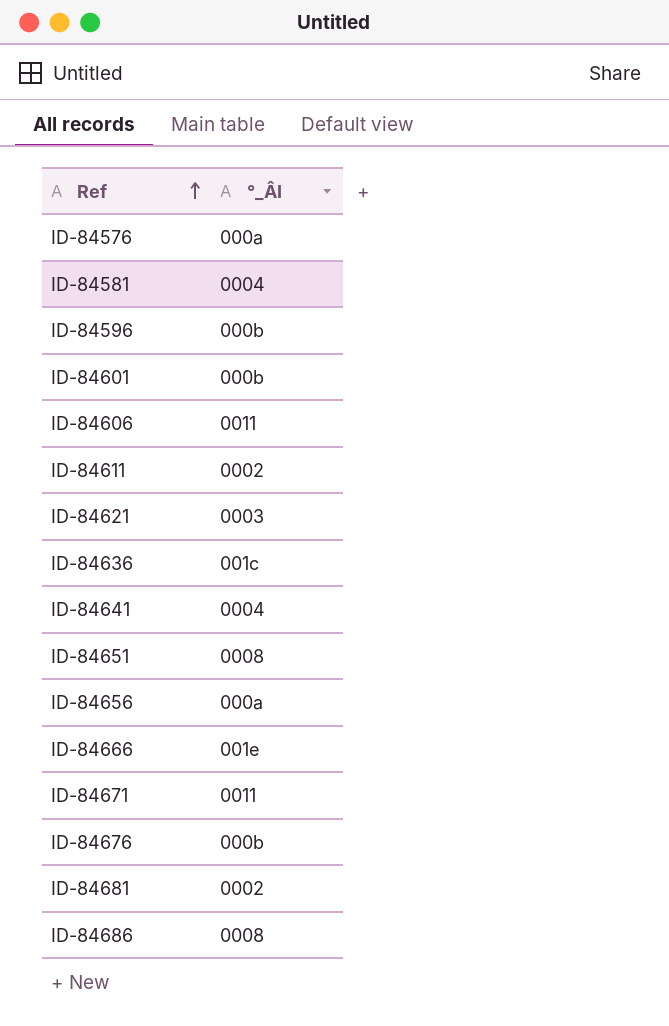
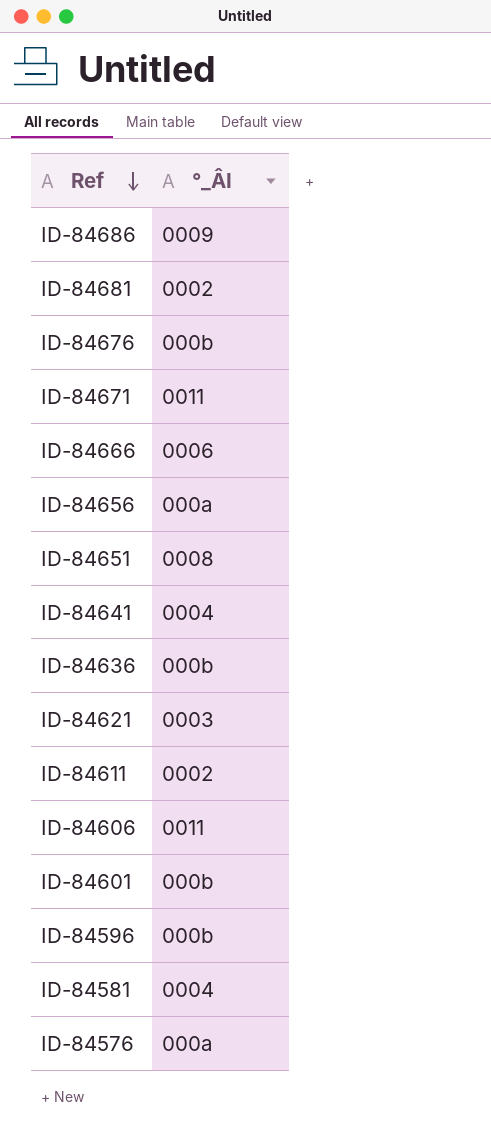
row order: Ref ascending -> Ref descending
ID-84686 | °_ÂI: 0008 -> 0009
ID-84666 | °_ÂI: 001e -> 0006
ID-84636 | °_ÂI: 001c -> 000b

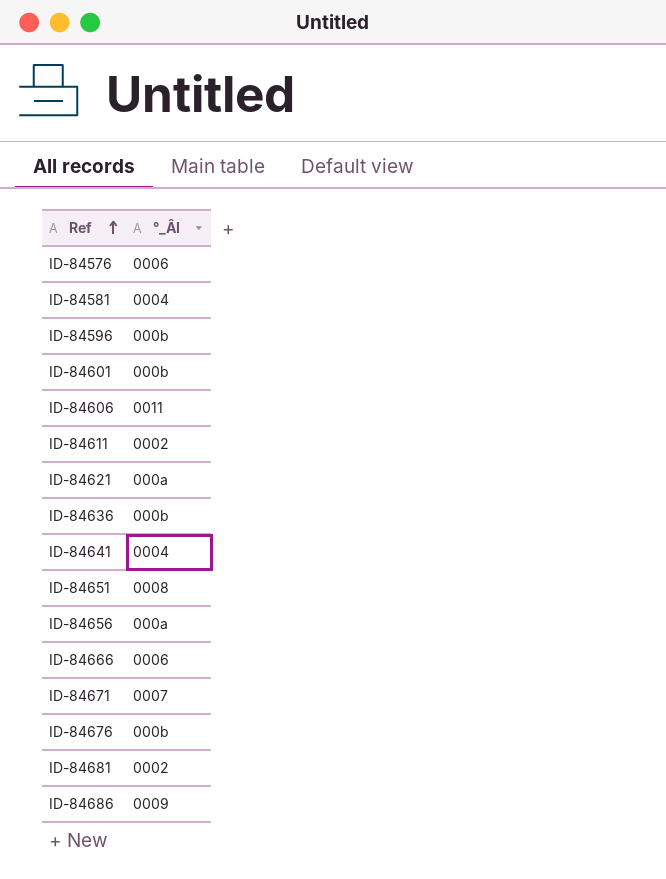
row order: Ref descending -> Ref ascending
ID-84576 | °_ÂI: 000a -> 0006
ID-84621 | °_ÂI: 0003 -> 000a
ID-84671 | °_ÂI: 0011 -> 0007

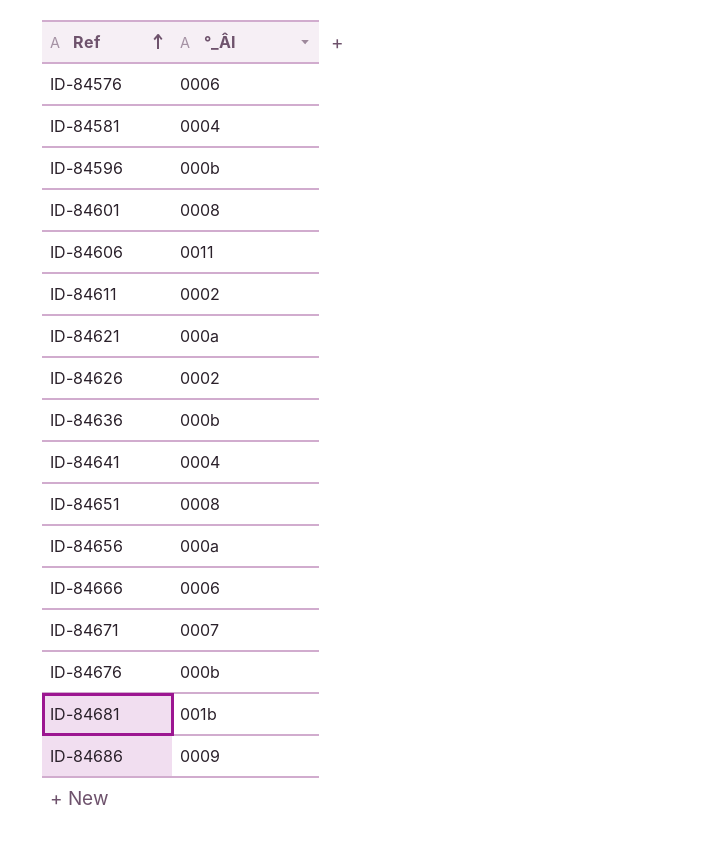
ID-84601 | °_ÂI: 000b -> 0008
row ID-84626: none -> 0002
ID-84681 | °_ÂI: 0002 -> 001b

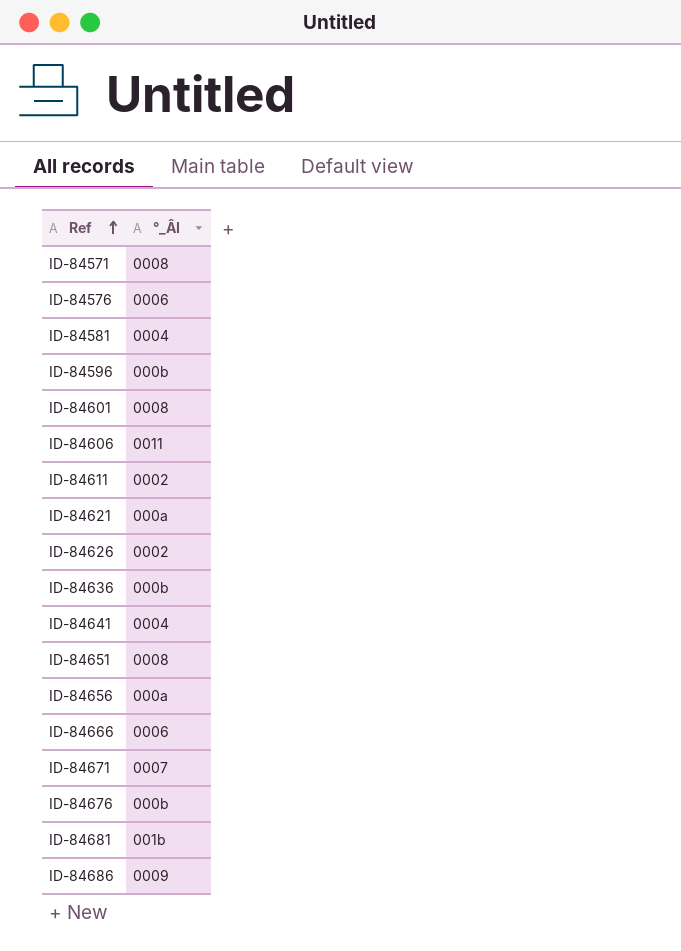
row ID-84571: none -> 0008

